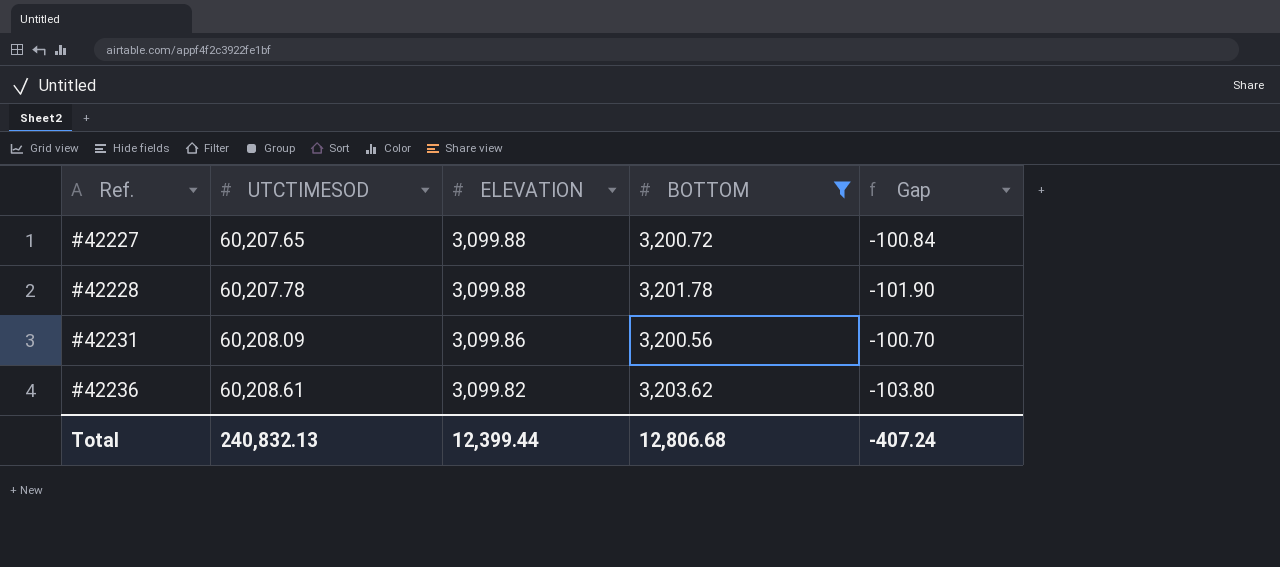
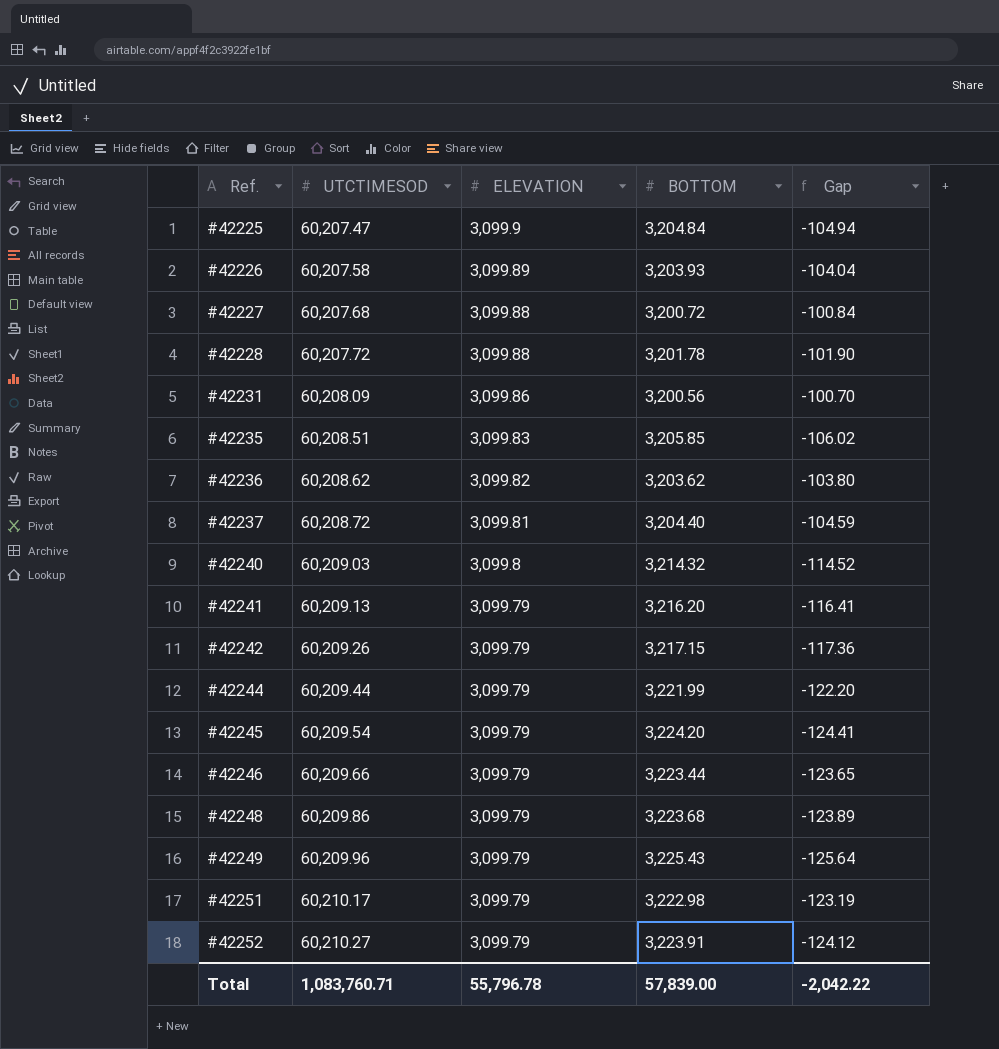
filter: BOTTOM <= 3,203.62 -> none
#42227 | UTCTIMESOD: 60,207.65 -> 60,207.68
#42228 | UTCTIMESOD: 60,207.78 -> 60,207.72
#42236 | UTCTIMESOD: 60,208.61 -> 60,208.62
Total | UTCTIMESOD: 240,832.13 -> 1,083,760.71
Total | ELEVATION: 12,399.44 -> 55,796.78
Total | BOTTOM: 12,806.68 -> 57,839.00
Total | Gap: -407.24 -> -2,042.22

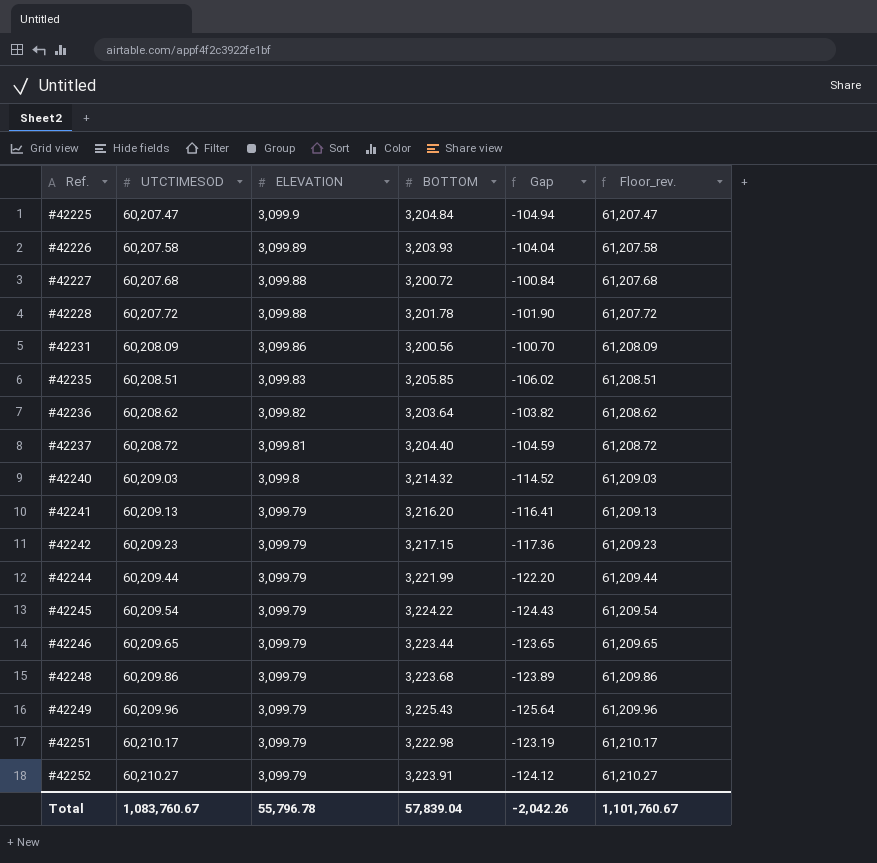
column Floor_rev. | formula: none -> [UTCTIMESOD] + 1000
#42236 | BOTTOM: 3,203.62 -> 3,203.64
#42236 | Gap: -103.80 -> -103.82
#42242 | UTCTIMESOD: 60,209.26 -> 60,209.23
#42245 | BOTTOM: 3,224.20 -> 3,224.22
#42245 | Gap: -124.41 -> -124.43
#42246 | UTCTIMESOD: 60,209.66 -> 60,209.65
Total | UTCTIMESOD: 1,083,760.71 -> 1,083,760.67
Total | BOTTOM: 57,839.00 -> 57,839.04
Total | Gap: -2,042.22 -> -2,042.26

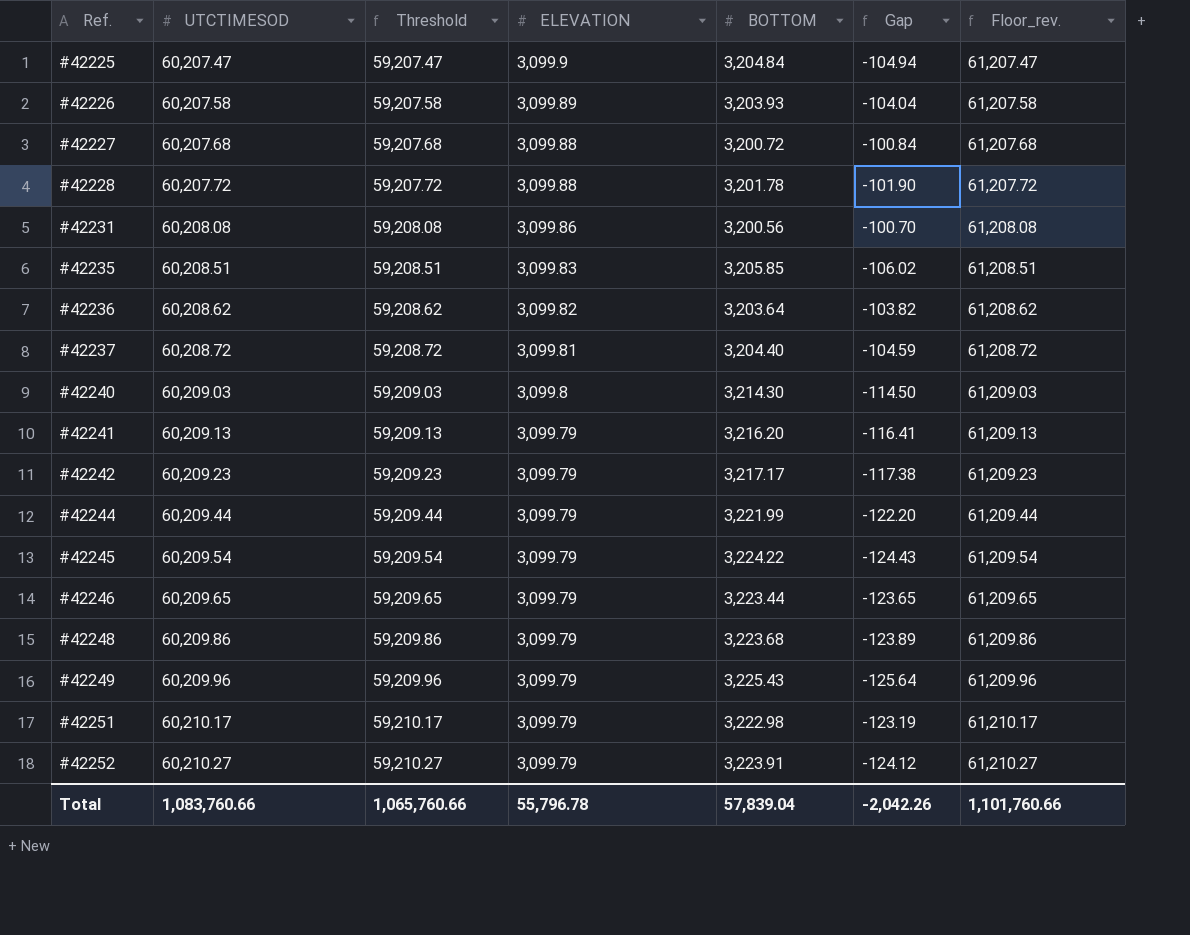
column Threshold | formula: none -> [UTCTIMESOD] - 1000
#42231 | UTCTIMESOD: 60,208.09 -> 60,208.08
#42231 | Floor_rev.: 61,208.09 -> 61,208.08
#42240 | BOTTOM: 3,214.32 -> 3,214.30
#42240 | Gap: -114.52 -> -114.50
#42242 | BOTTOM: 3,217.15 -> 3,217.17
#42242 | Gap: -117.36 -> -117.38
Total | UTCTIMESOD: 1,083,760.67 -> 1,083,760.66
Total | Floor_rev.: 1,101,760.67 -> 1,101,760.66

